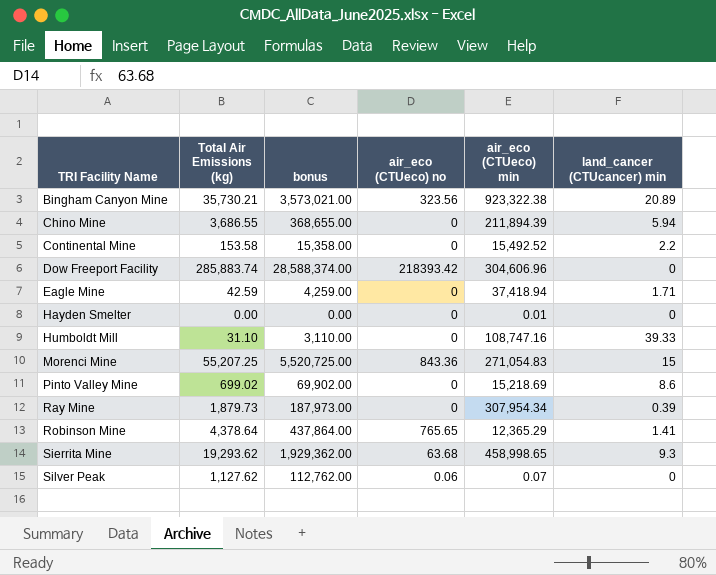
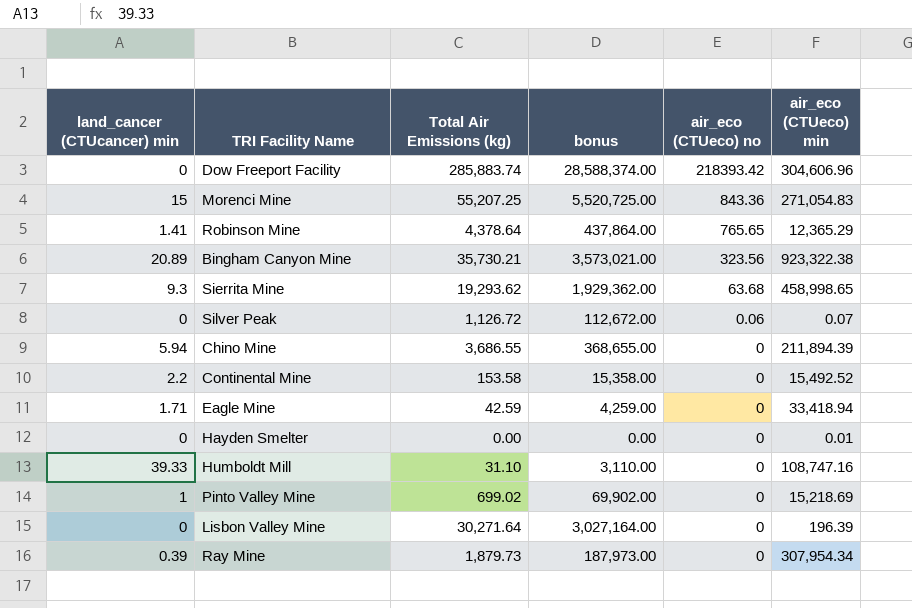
row order: TRI Facility Name ascending -> air_eco (CTUeco) no descending
column land_cancer (CTUcancer) min | position: 6 -> 1
Silver Peak | Total Air Emissions (kg): 1,127.62 -> 1,126.72
Silver Peak | bonus: 112,762.00 -> 112,672.00
Eagle Mine | air_eco (CTUeco) min: 37,418.94 -> 33,418.94
Pinto Valley Mine | land_cancer (CTUcancer) min: 8.6 -> 1
row Lisbon Valley Mine: none -> 0 | 30,271.64 | 3,027,164.00 | 0 | 196.39

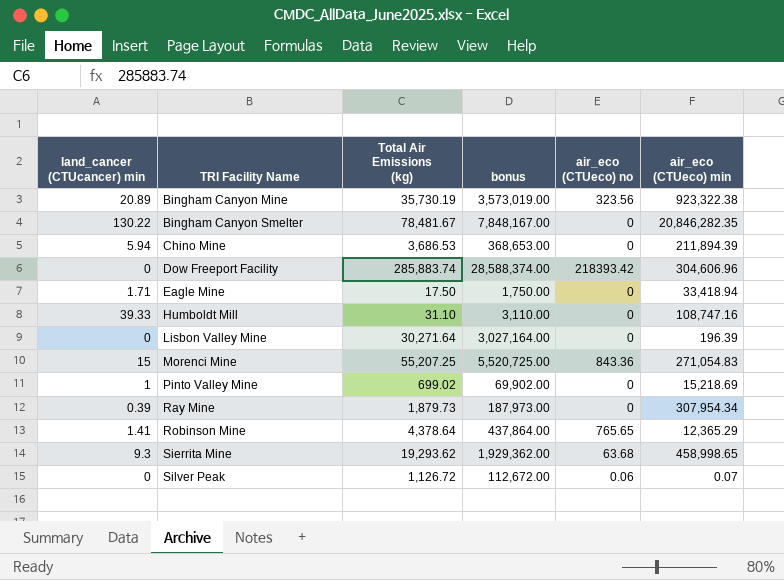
row order: air_eco (CTUeco) no descending -> TRI Facility Name ascending
row Continental Mine: 2.2 | 153.58 | 15,358.00 | 0 | 15,492.52 -> none
row Hayden Smelter: 0 | 0.00 | 0.00 | 0 | 0.01 -> none
Bingham Canyon Mine | Total Air Emissions (kg): 35,730.21 -> 35,730.19
Bingham Canyon Mine | bonus: 3,573,021.00 -> 3,573,019.00
row Bingham Canyon Smelter: none -> 130.22 | 78,481.67 | 7,848,167.00 | 0 | 20,846,282.35
Chino Mine | Total Air Emissions (kg): 3,686.55 -> 3,686.53
Chino Mine | bonus: 368,655.00 -> 368,653.00
Eagle Mine | Total Air Emissions (kg): 42.59 -> 17.50
Eagle Mine | bonus: 4,259.00 -> 1,750.00

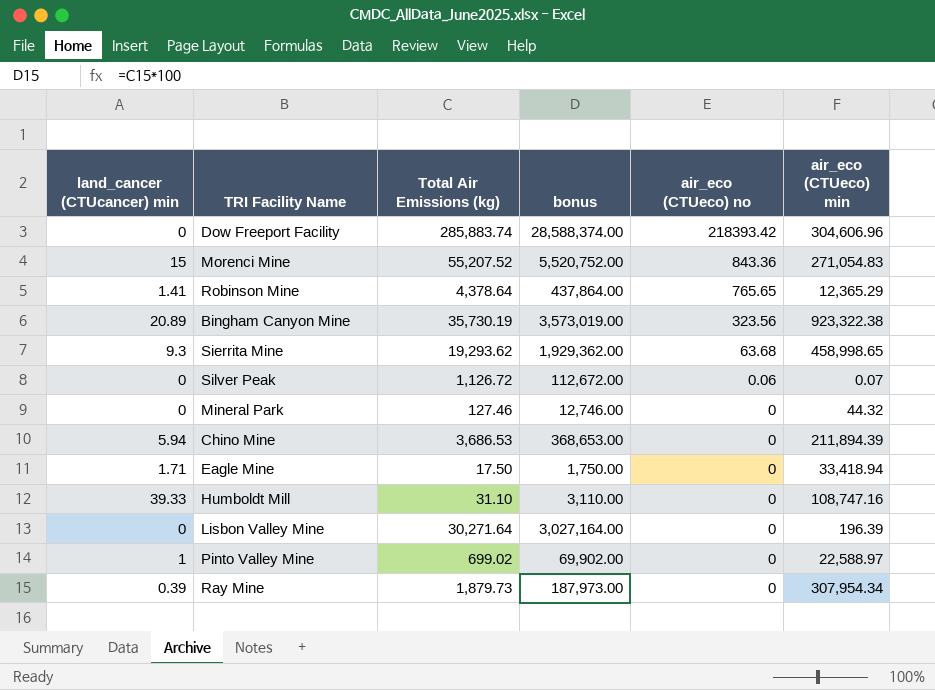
row order: TRI Facility Name ascending -> air_eco (CTUeco) no descending
row Bingham Canyon Smelter: 130.22 | 78,481.67 | 7,848,167.00 | 0 | 20,846,282.35 -> none
Morenci Mine | Total Air Emissions (kg): 55,207.25 -> 55,207.52
Morenci Mine | bonus: 5,520,725.00 -> 5,520,752.00
row Mineral Park: none -> 0 | 127.46 | 12,746.00 | 0 | 44.32
Pinto Valley Mine | air_eco (CTUeco) min: 15,218.69 -> 22,588.97

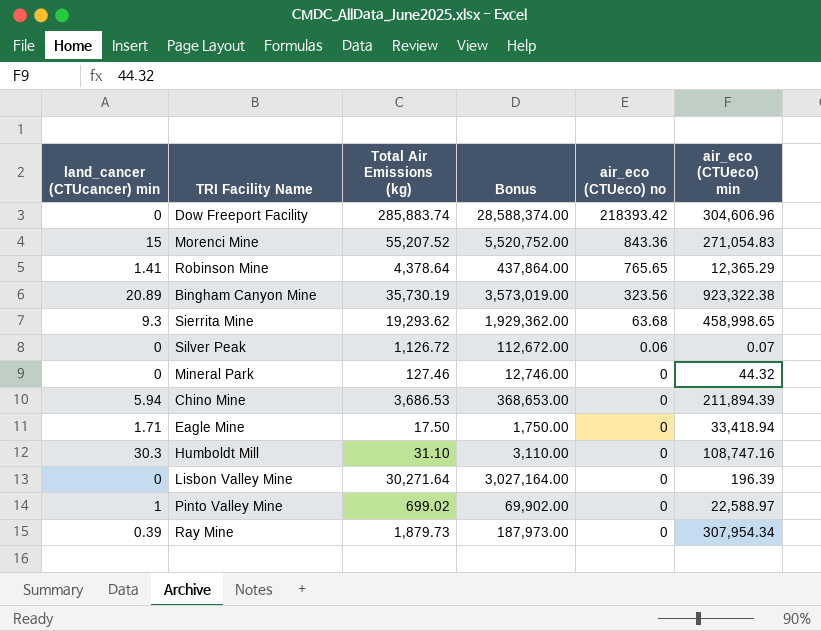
column name: bonus -> Bonus
Humboldt Mill | land_cancer (CTUcancer) min: 39.33 -> 30.3

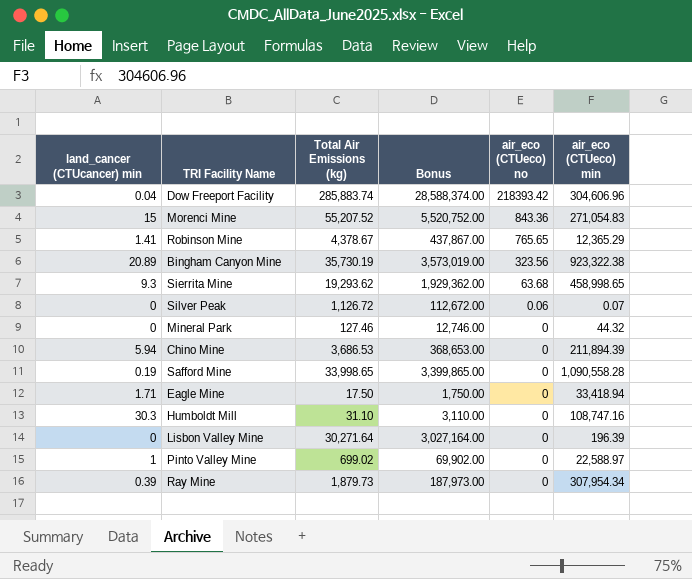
Dow Freeport Facility | land_cancer (CTUcancer) min: 0 -> 0.04
Robinson Mine | Total Air Emissions (kg): 4,378.64 -> 4,378.67
Robinson Mine | Bonus: 437,864.00 -> 437,867.00
row Safford Mine: none -> 0.19 | 33,998.65 | 3,399,865.00 | 0 | 1,090,558.28

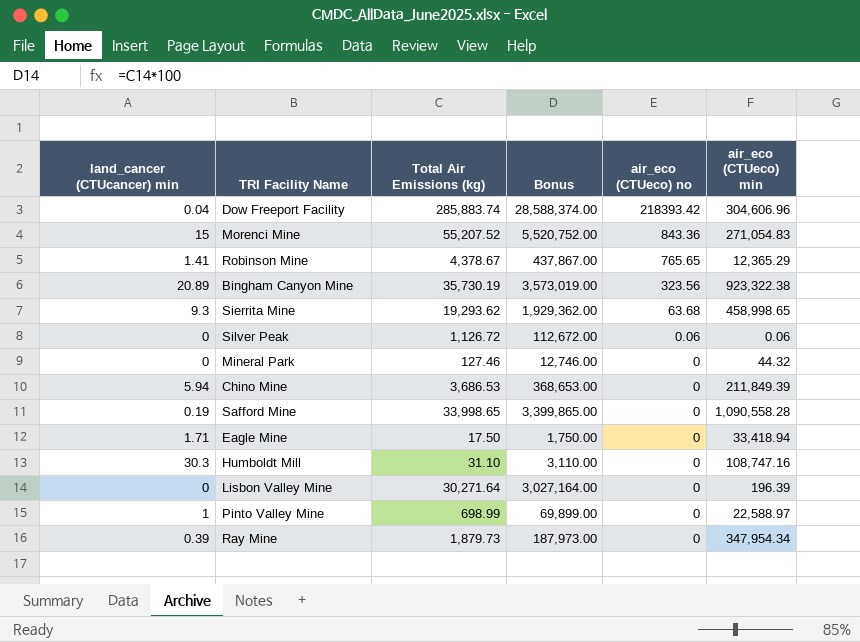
Silver Peak | air_eco (CTUeco) min: 0.07 -> 0.06
Chino Mine | air_eco (CTUeco) min: 211,894.39 -> 211,849.39
Pinto Valley Mine | Total Air Emissions (kg): 699.02 -> 698.99
Pinto Valley Mine | Bonus: 69,902.00 -> 69,899.00
Ray Mine | air_eco (CTUeco) min: 307,954.34 -> 347,954.34

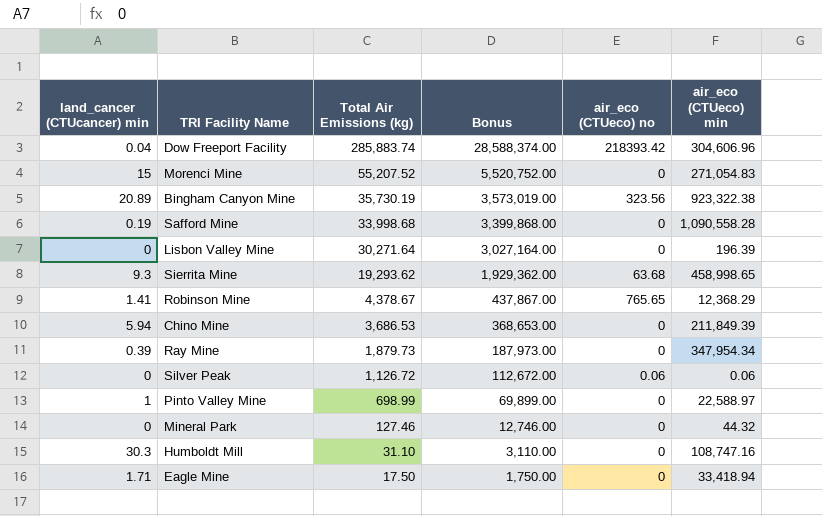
row order: air_eco (CTUeco) no descending -> Total Air Emissions (kg) descending
Morenci Mine | air_eco (CTUeco) no: 843.36 -> 0
Safford Mine | Total Air Emissions (kg): 33,998.65 -> 33,998.68
Safford Mine | Bonus: 3,399,865.00 -> 3,399,868.00
Robinson Mine | air_eco (CTUeco) min: 12,365.29 -> 12,368.29

